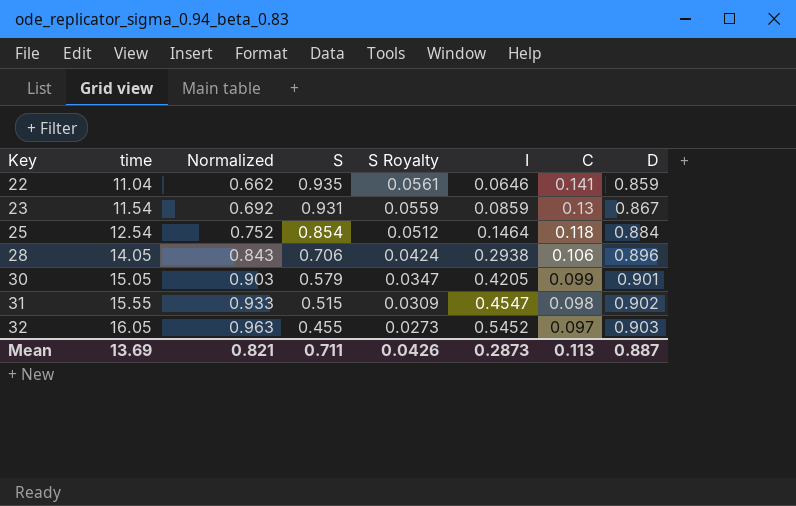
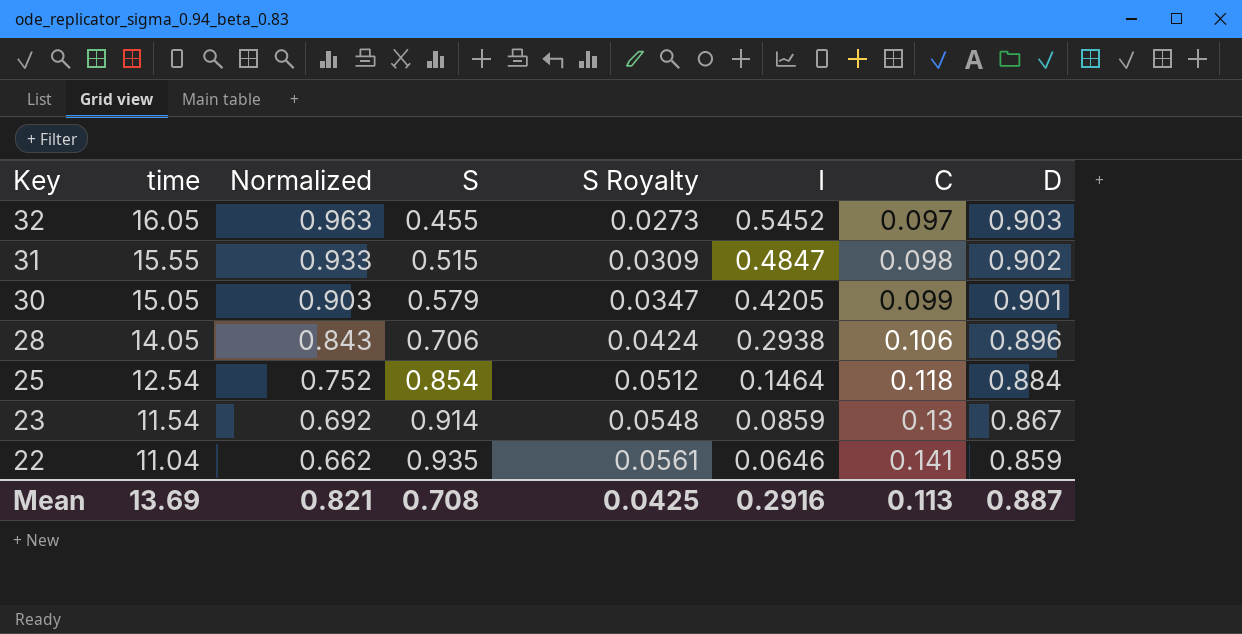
row order: Key ascending -> Key descending
31 | I: 0.4547 -> 0.4847
23 | S: 0.931 -> 0.914
23 | S Royalty: 0.0559 -> 0.0548
Mean | S: 0.711 -> 0.708
Mean | S Royalty: 0.0426 -> 0.0425
Mean | I: 0.2873 -> 0.2916

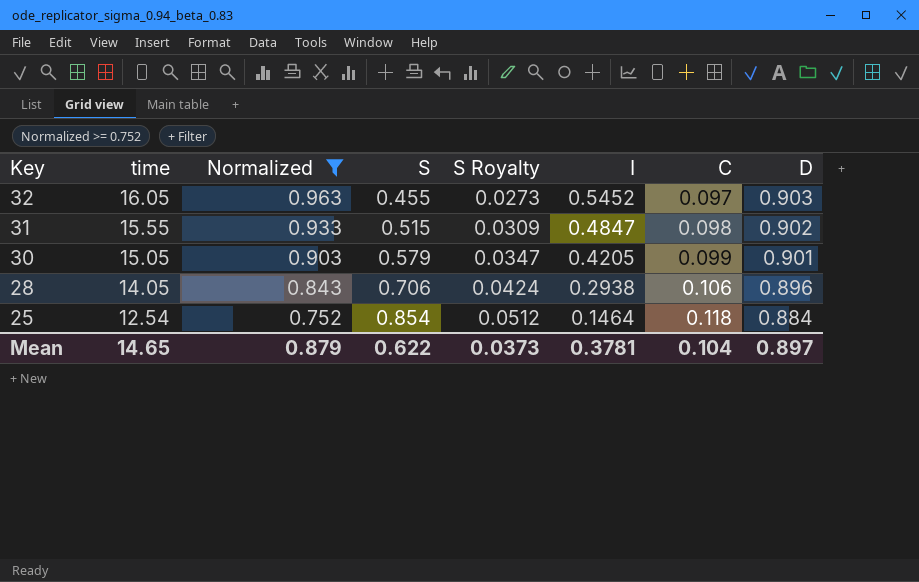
filter: none -> Normalized >= 0.752
Mean | time: 13.69 -> 14.65
Mean | Normalized: 0.821 -> 0.879
Mean | S: 0.708 -> 0.622
Mean | S Royalty: 0.0425 -> 0.0373
Mean | I: 0.2916 -> 0.3781
Mean | C: 0.113 -> 0.104
Mean | D: 0.887 -> 0.897

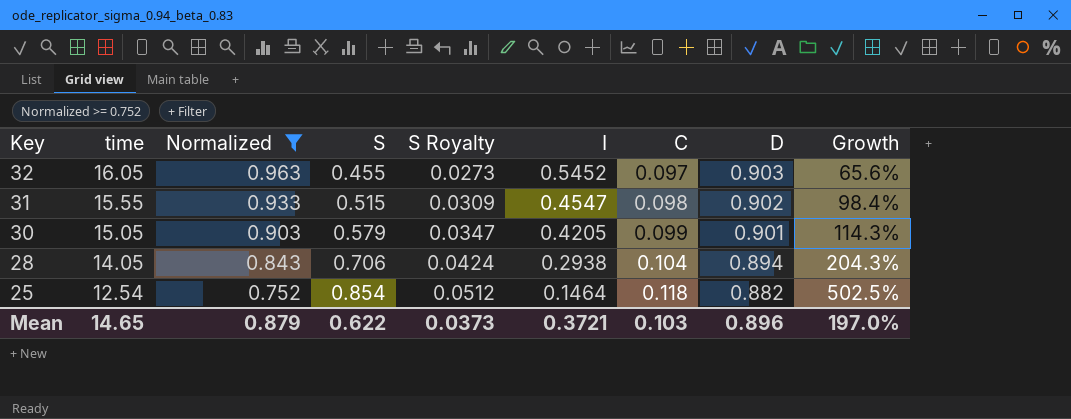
column Growth | formula: none -> ([D] - [I]) / [I]
31 | I: 0.4847 -> 0.4547
28 | C: 0.106 -> 0.104
28 | D: 0.896 -> 0.894
25 | D: 0.884 -> 0.882
Mean | I: 0.3781 -> 0.3721
Mean | C: 0.104 -> 0.103
Mean | D: 0.897 -> 0.896

